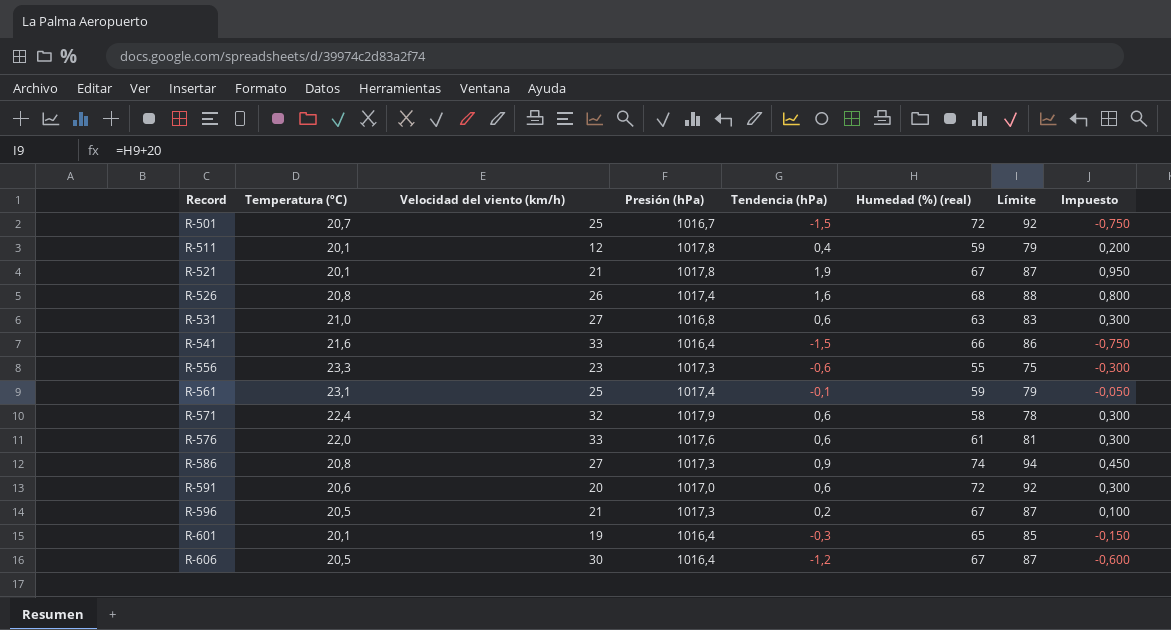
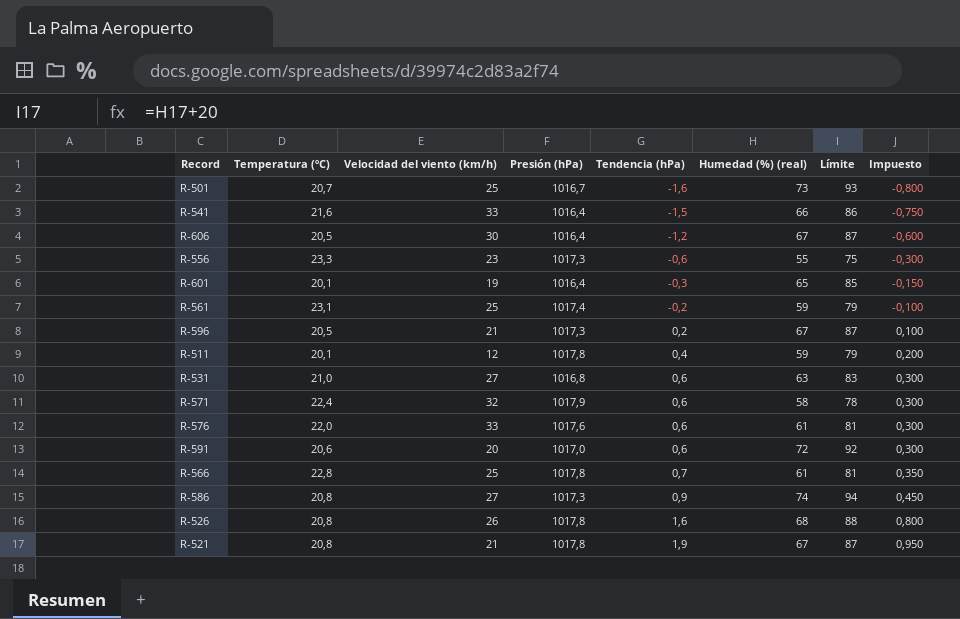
row order: Record ascending -> Tendencia (hPa) ascending
R-501 | Tendencia (hPa): -1,5 -> -1,6
R-501 | Humedad (%) (real): 72 -> 73
R-501 | Límite: 92 -> 93
R-501 | Impuesto: -0,750 -> -0,800
R-561 | Tendencia (hPa): -0,1 -> -0,2
R-561 | Impuesto: -0,050 -> -0,100
row R-566: none -> 22,8 | 25 | 1017,8 | 0,7 | 61 | 81 | 0,350
R-526 | Presión (hPa): 1017,4 -> 1017,8
R-521 | Temperatura (ºC): 20,1 -> 20,8

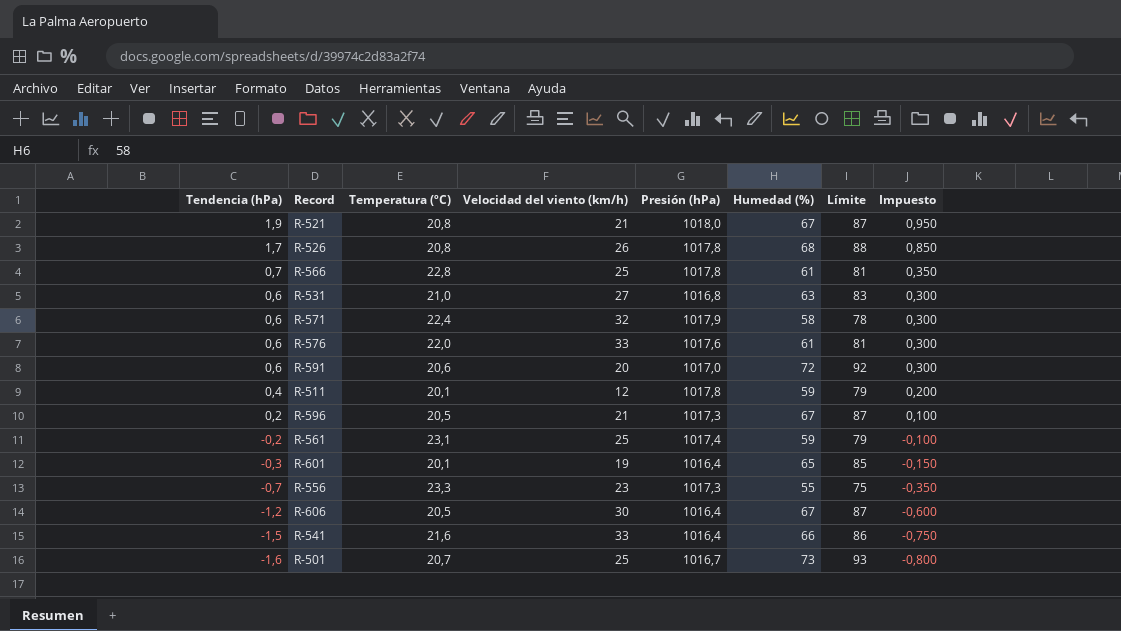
row order: Tendencia (hPa) ascending -> Tendencia (hPa) descending
column Tendencia (hPa) | position: 5 -> 1
column name: Humedad (%) (real) -> Humedad (%)
row R-586: 20,8 | 27 | 1017,3 | 0,9 | 74 | 94 | 0,450 -> none
R-521 | Presión (hPa): 1017,8 -> 1018,0
R-526 | Tendencia (hPa): 1,6 -> 1,7
R-526 | Impuesto: 0,800 -> 0,850
R-556 | Tendencia (hPa): -0,6 -> -0,7
R-556 | Impuesto: -0,300 -> -0,350

